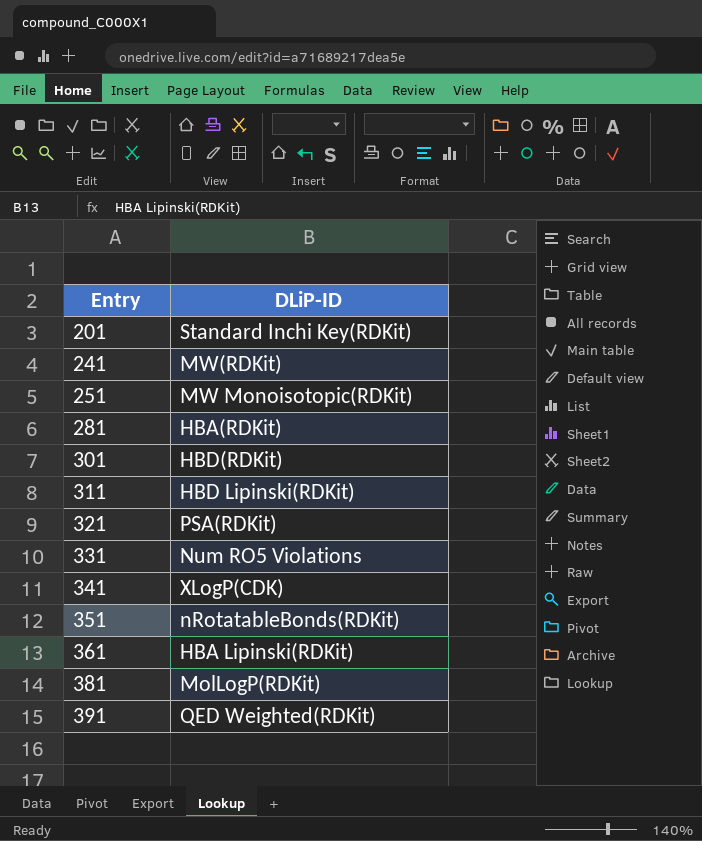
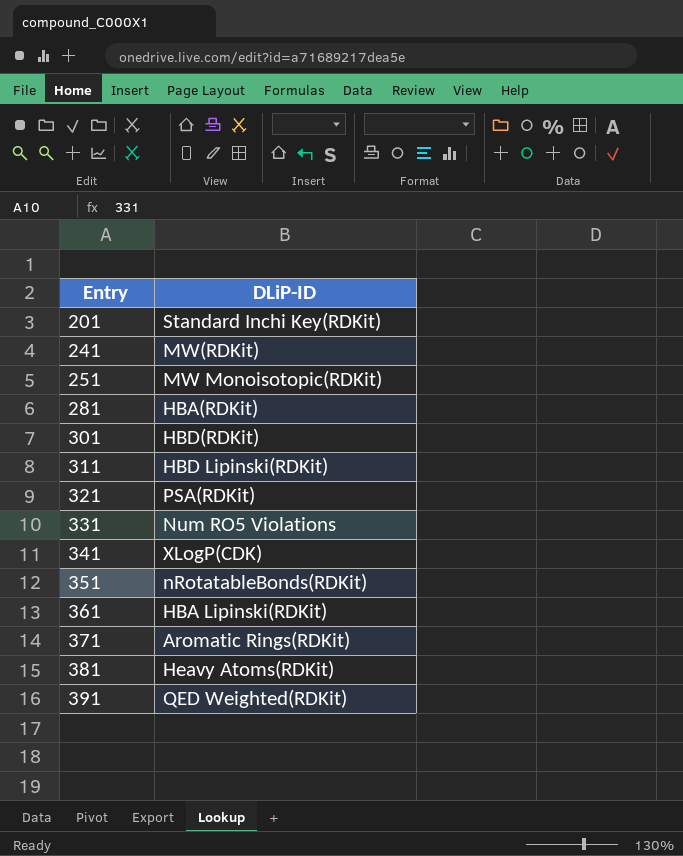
row 371: none -> Aromatic Rings(RDKit)
381 | DLiP-ID: MolLogP(RDKit) -> Heavy Atoms(RDKit)

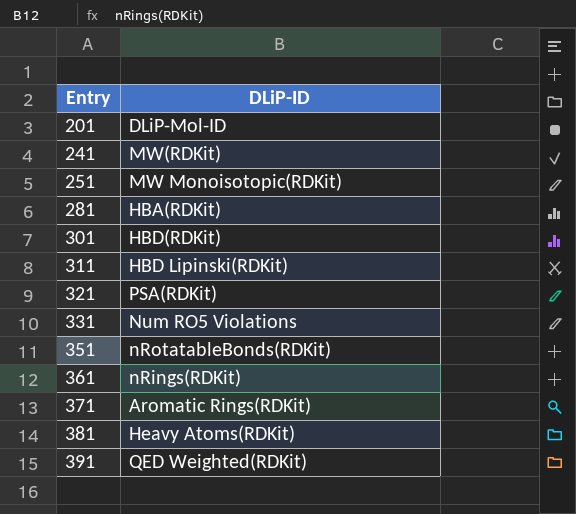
row 341: XLogP(CDK) -> none
201 | DLiP-ID: Standard Inchi Key(RDKit) -> DLiP-Mol-ID
361 | DLiP-ID: HBA Lipinski(RDKit) -> nRings(RDKit)

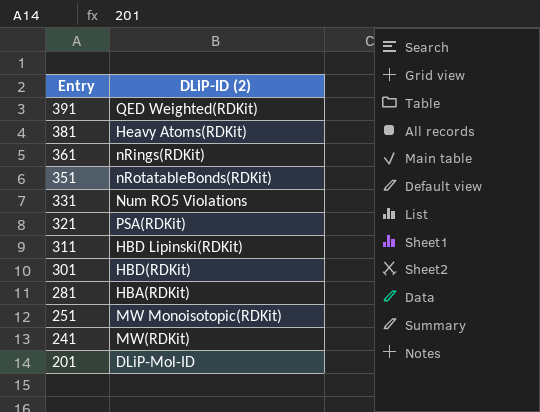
row order: Entry ascending -> Entry descending
column name: DLiP-ID -> DLiP-ID (2)
row 371: Aromatic Rings(RDKit) -> none

